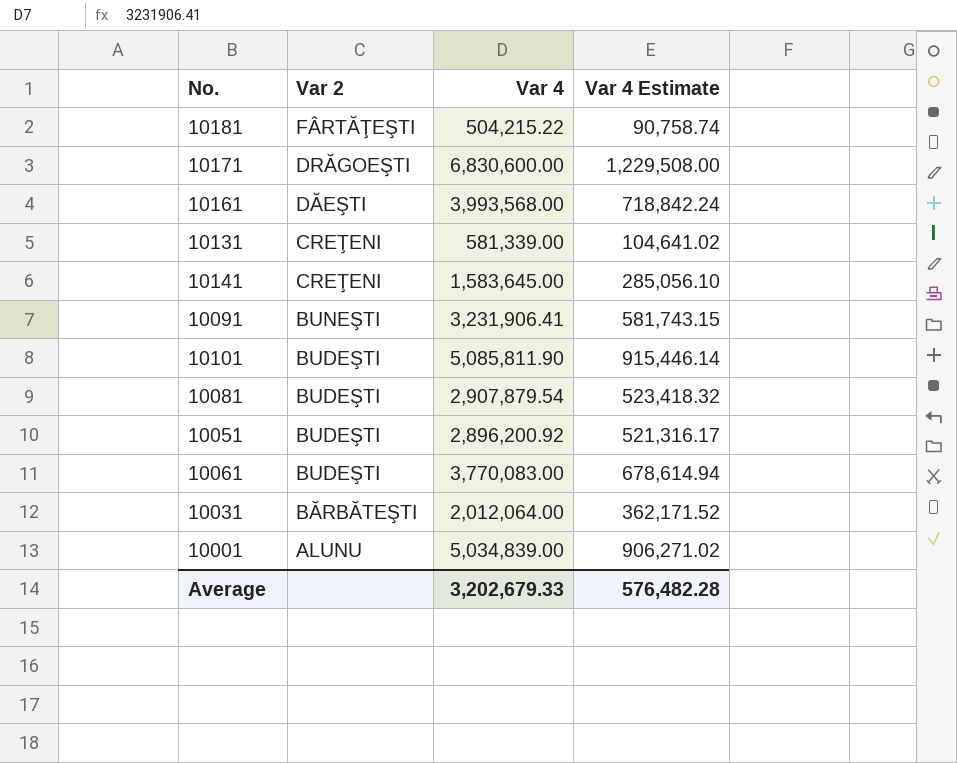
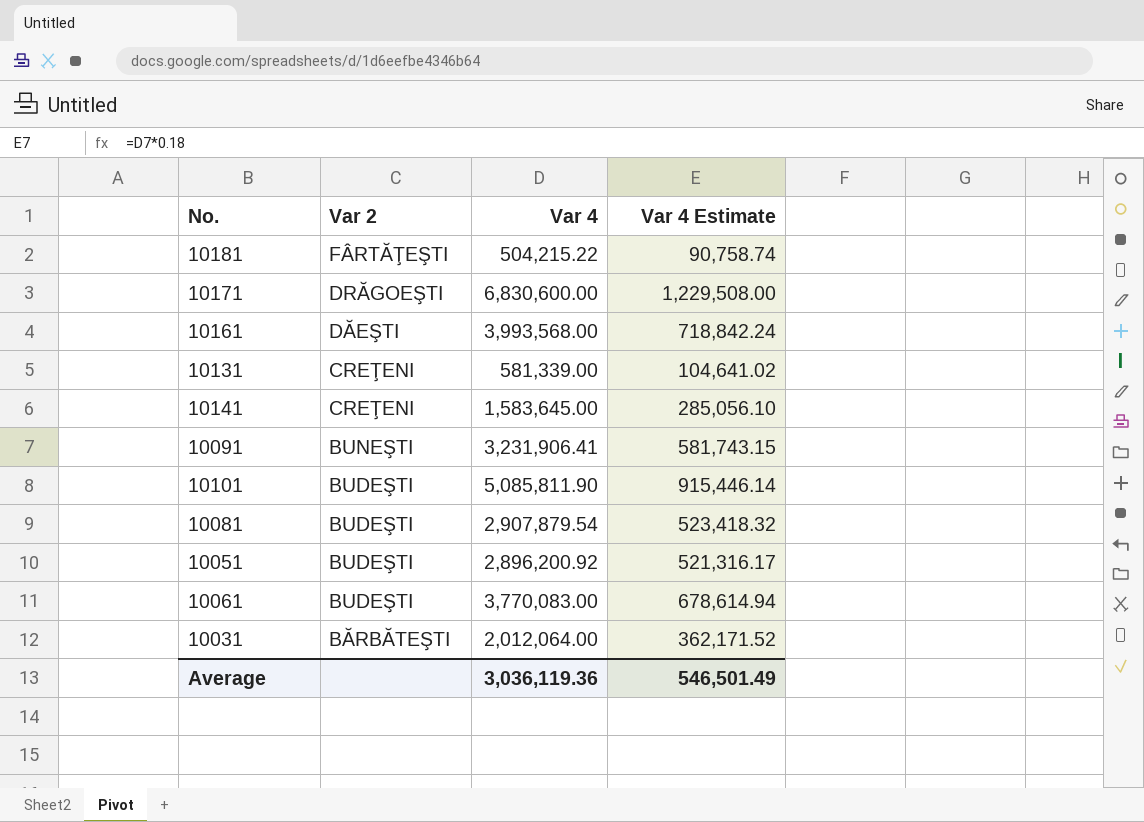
row 10001: ALUNU | 5,034,839.00 | 906,271.02 -> none
Average | Var 4: 3,202,679.33 -> 3,036,119.36
Average | Var 4 Estimate: 576,482.28 -> 546,501.49

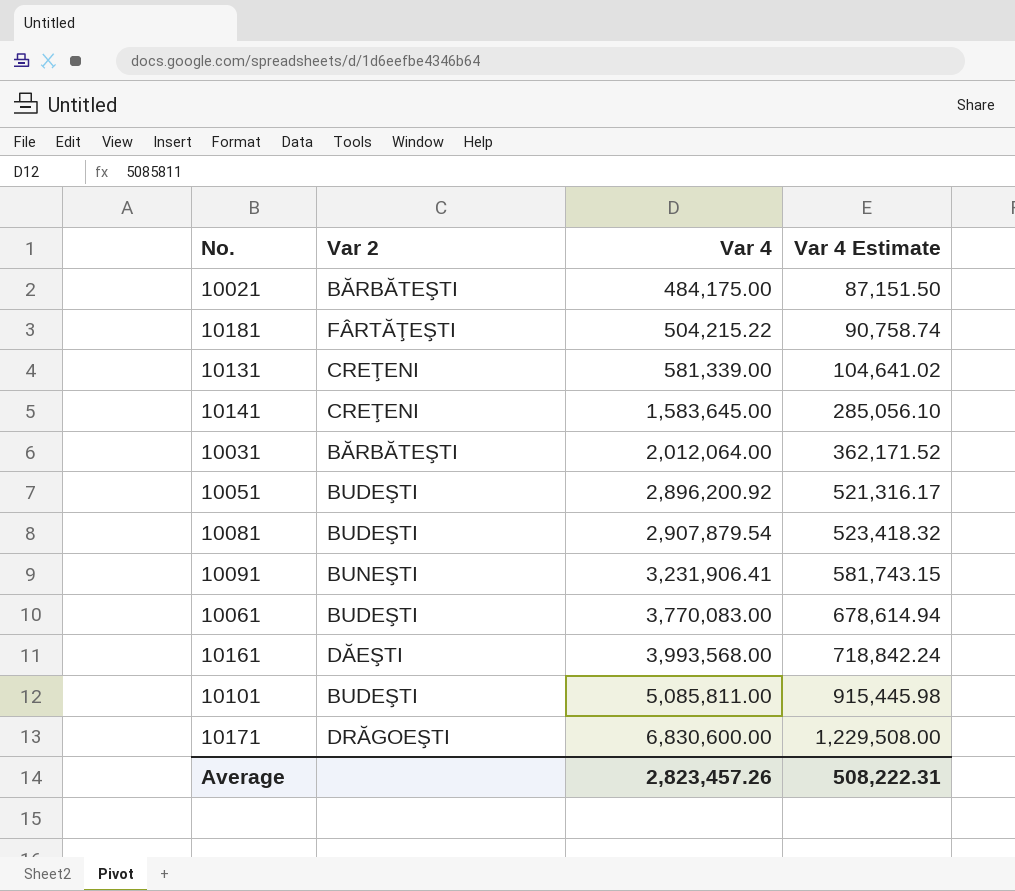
row order: Var 2 descending -> Var 4 ascending
row 10021: none -> BĂRBĂTEŞTI | 484,175.00 | 87,151.50
10101 | Var 4: 5,085,811.90 -> 5,085,811.00
10101 | Var 4 Estimate: 915,446.14 -> 915,445.98
Average | Var 4: 3,036,119.36 -> 2,823,457.26
Average | Var 4 Estimate: 546,501.49 -> 508,222.31

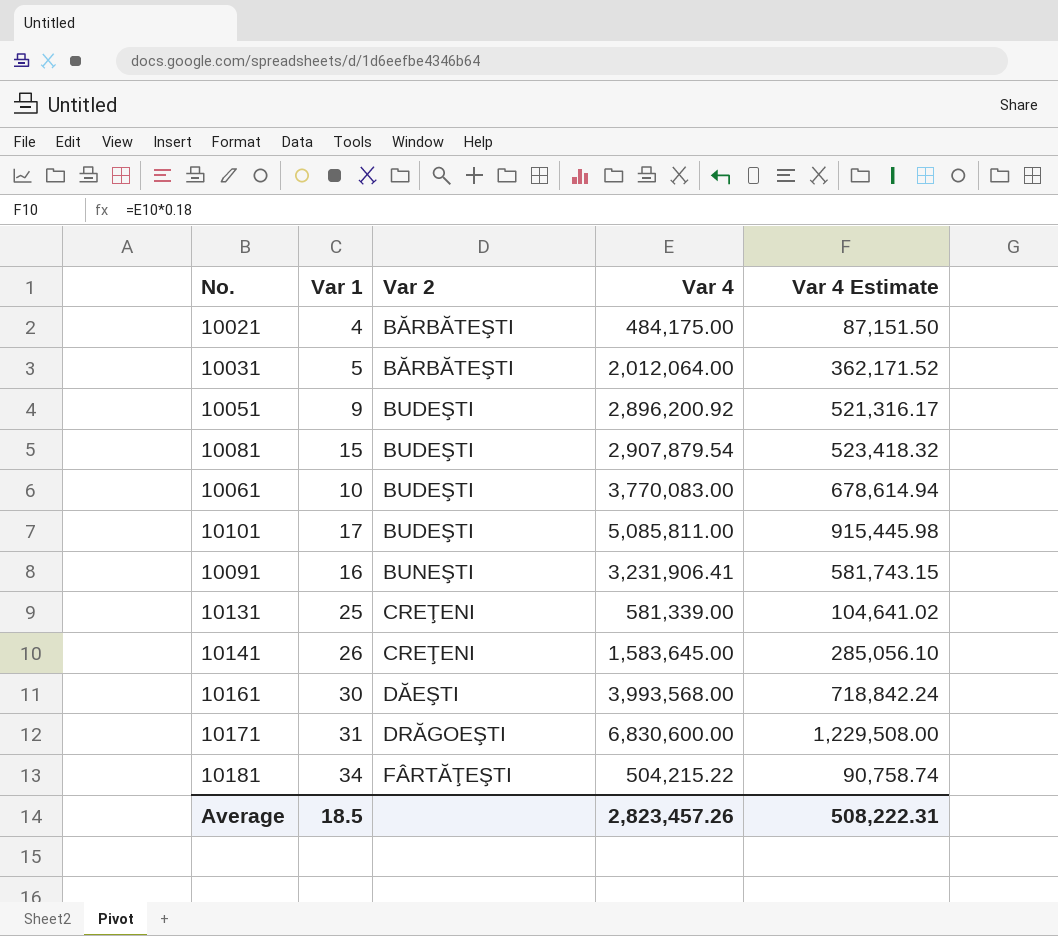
row order: Var 4 ascending -> Var 2 ascending
column Var 1 | position: none -> 2

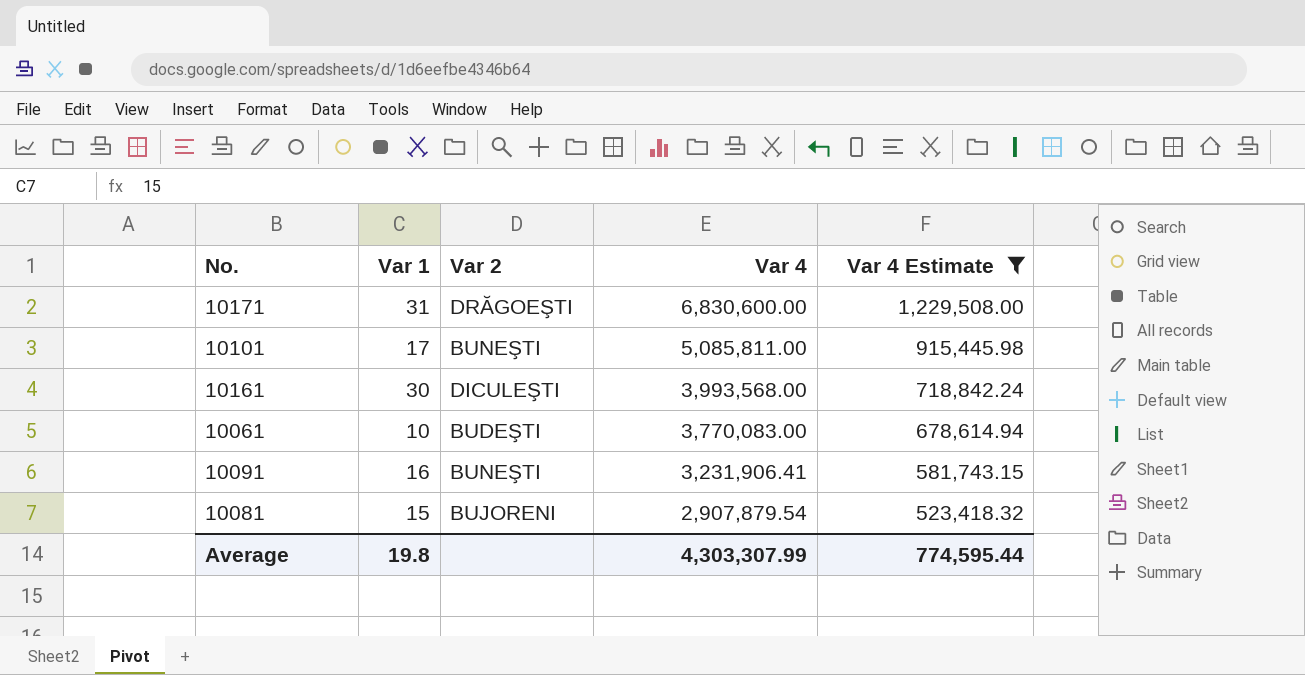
filter: none -> Var 4 Estimate >= 523,418.32
row order: Var 2 ascending -> Var 4 descending
10101 | Var 2: BUDEŞTI -> BUNEŞTI
10161 | Var 2: DĂEŞTI -> DICULEŞTI
10081 | Var 2: BUDEŞTI -> BUJORENI
Average | Var 1: 18.5 -> 19.8
Average | Var 4: 2,823,457.26 -> 4,303,307.99
Average | Var 4 Estimate: 508,222.31 -> 774,595.44

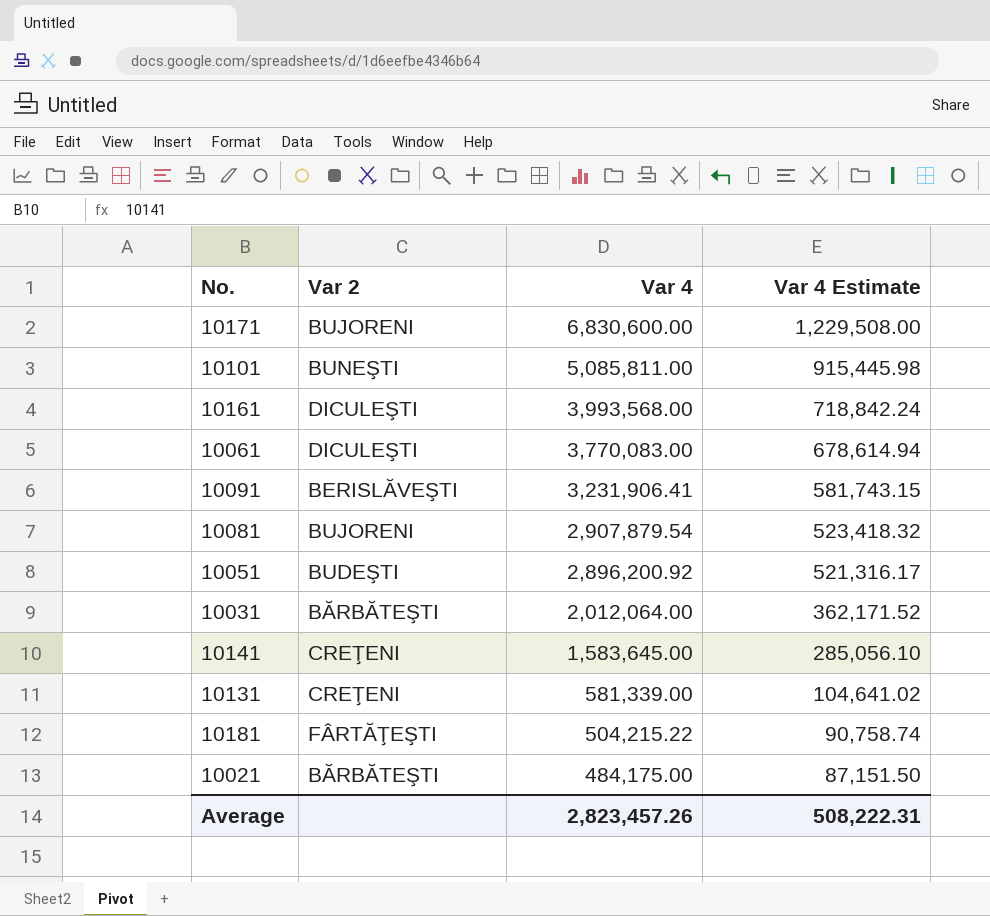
filter: Var 4 Estimate >= 523,418.32 -> none
column Var 1 | position: 2 -> none
10171 | Var 2: DRĂGOEŞTI -> BUJORENI
10061 | Var 2: BUDEŞTI -> DICULEŞTI
10091 | Var 2: BUNEŞTI -> BERISLĂVEŞTI
Average | Var 4: 4,303,307.99 -> 2,823,457.26
Average | Var 4 Estimate: 774,595.44 -> 508,222.31

